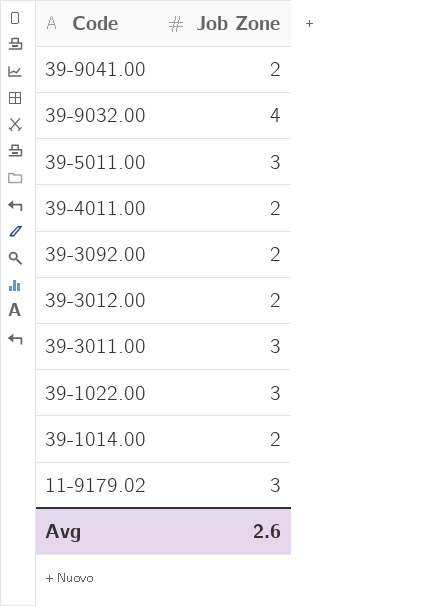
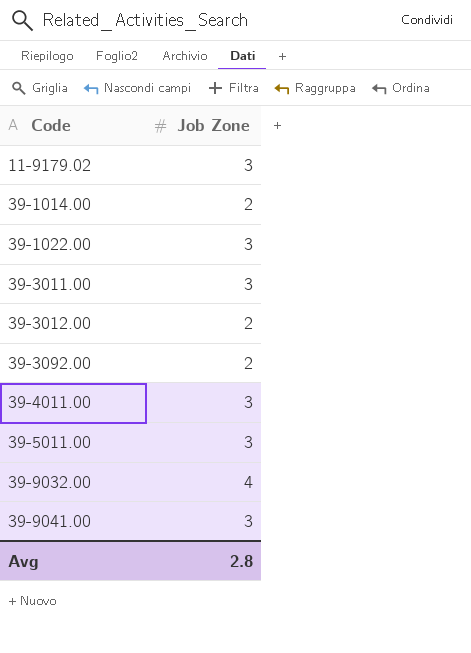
row order: Code descending -> Code ascending
39-4011.00 | Job Zone: 2 -> 3
39-9041.00 | Job Zone: 2 -> 3
Avg | Job Zone: 2.6 -> 2.8

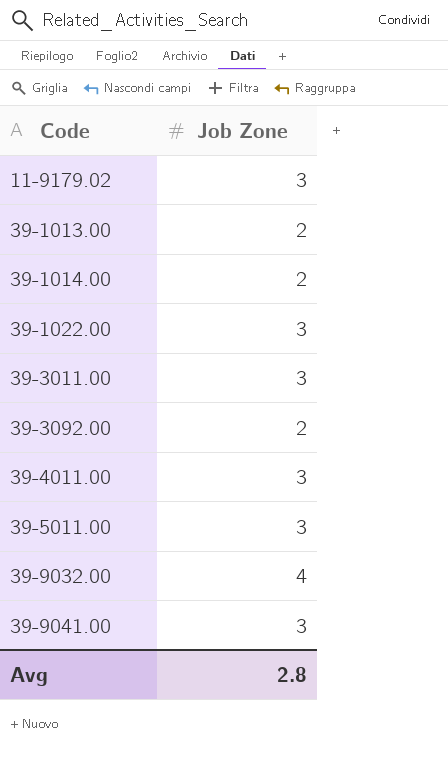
row 39-3012.00: 2 -> none
row 39-1013.00: none -> 2

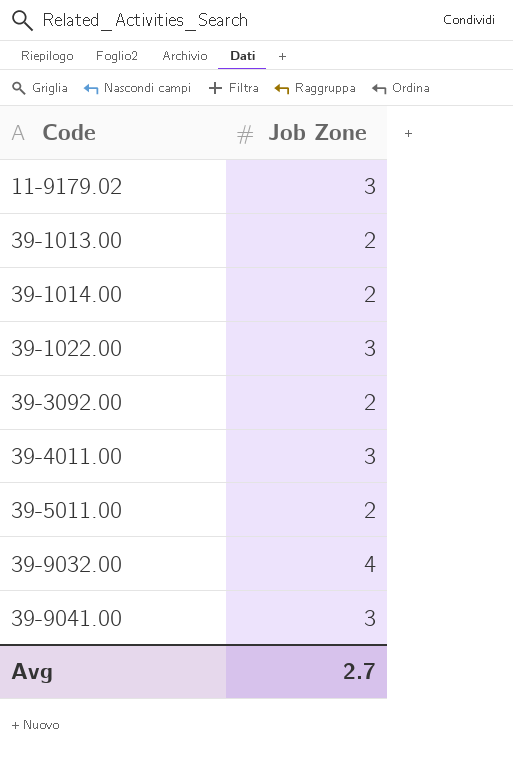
row 39-3011.00: 3 -> none
39-5011.00 | Job Zone: 3 -> 2
Avg | Job Zone: 2.8 -> 2.7

